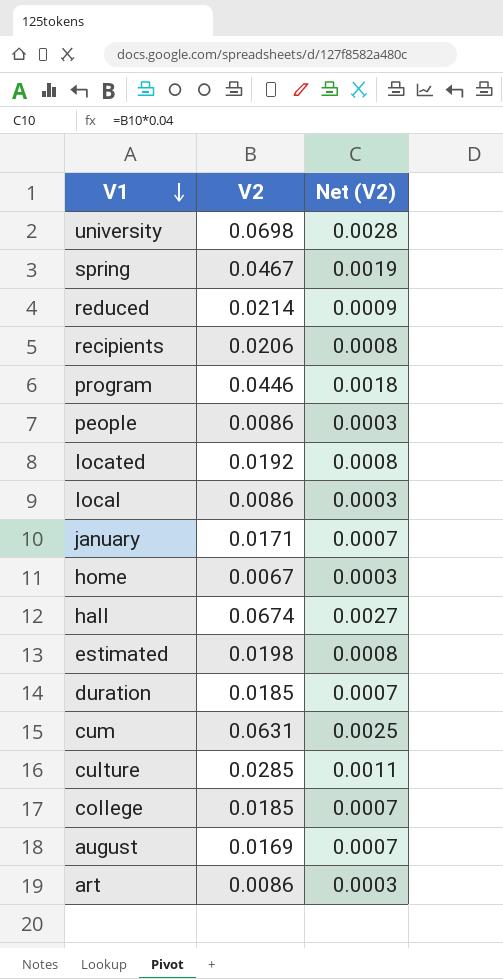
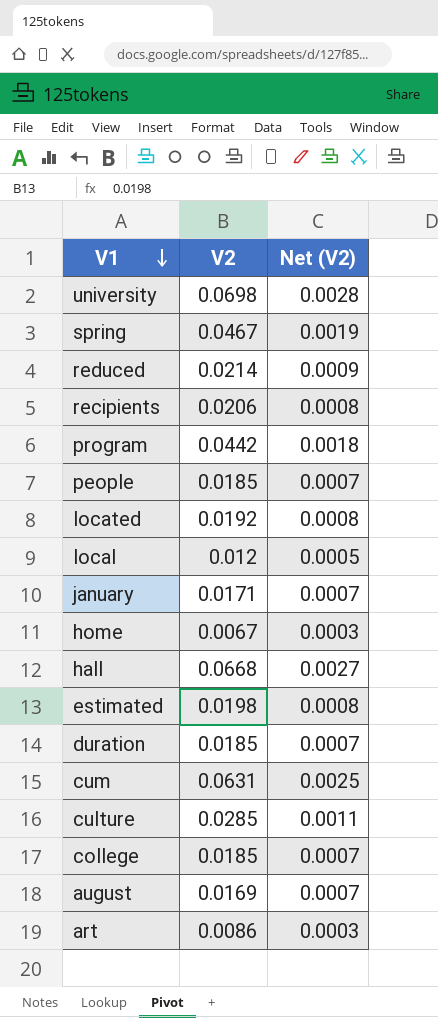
program | V2: 0.0446 -> 0.0442
people | V2: 0.0086 -> 0.0185
people | Net (V2): 0.0003 -> 0.0007
local | V2: 0.0086 -> 0.012
local | Net (V2): 0.0003 -> 0.0005
hall | V2: 0.0674 -> 0.0668

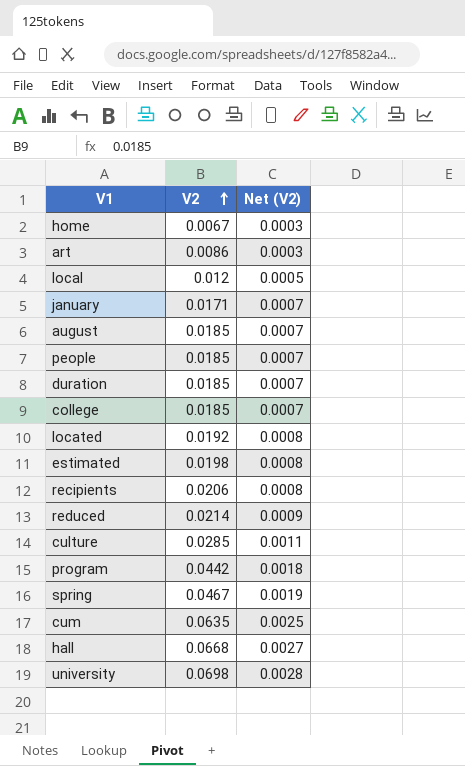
row order: V1 descending -> V2 ascending
august | V2: 0.0169 -> 0.0185
cum | V2: 0.0631 -> 0.0635

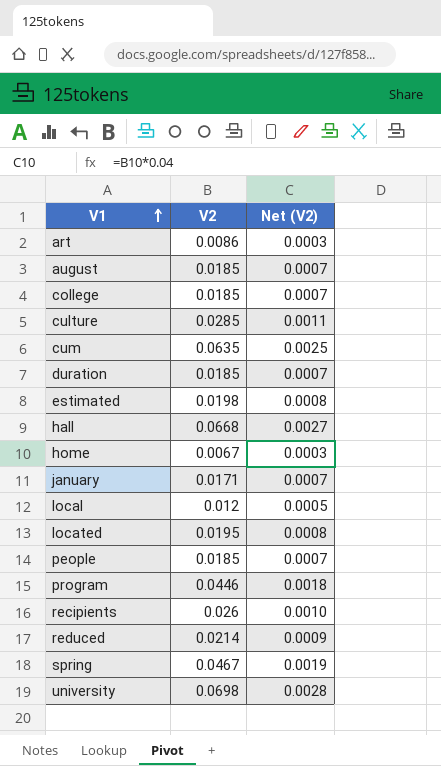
row order: V2 ascending -> V1 ascending
located | V2: 0.0192 -> 0.0195
program | V2: 0.0442 -> 0.0446
recipients | V2: 0.0206 -> 0.026
recipients | Net (V2): 0.0008 -> 0.0010

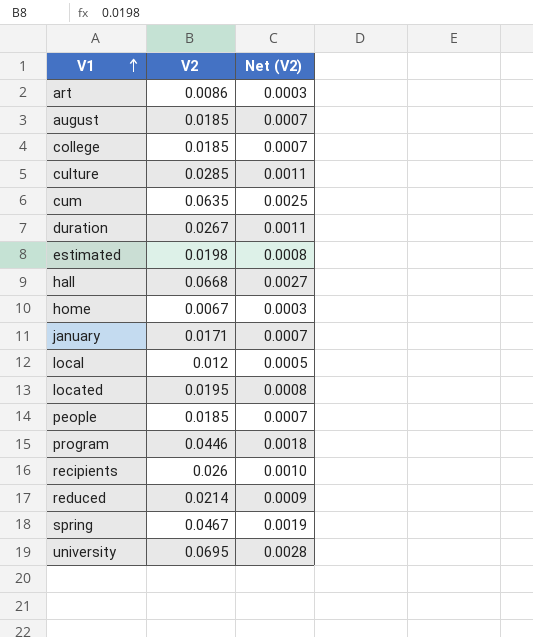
duration | V2: 0.0185 -> 0.0267
duration | Net (V2): 0.0007 -> 0.0011
university | V2: 0.0698 -> 0.0695

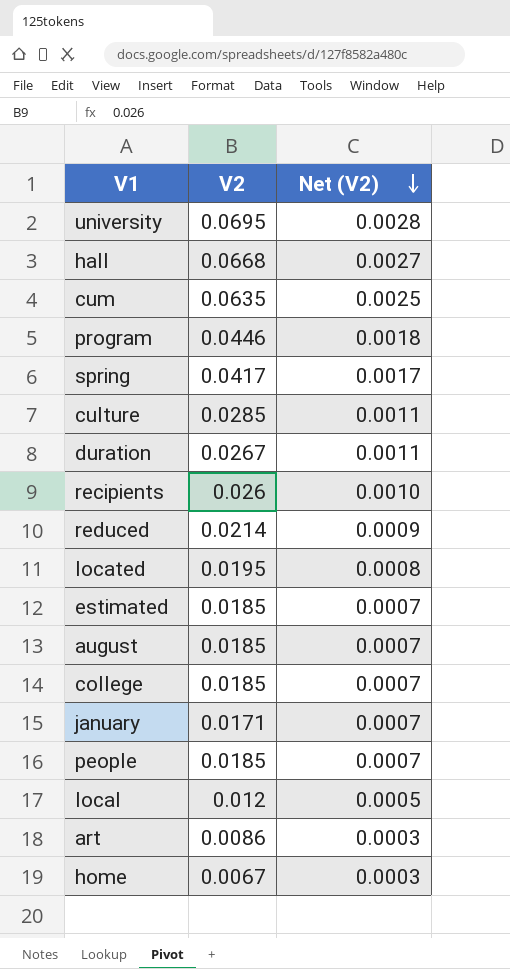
row order: V1 ascending -> Net (V2) descending
spring | V2: 0.0467 -> 0.0417
spring | Net (V2): 0.0019 -> 0.0017
estimated | V2: 0.0198 -> 0.0185
estimated | Net (V2): 0.0008 -> 0.0007

